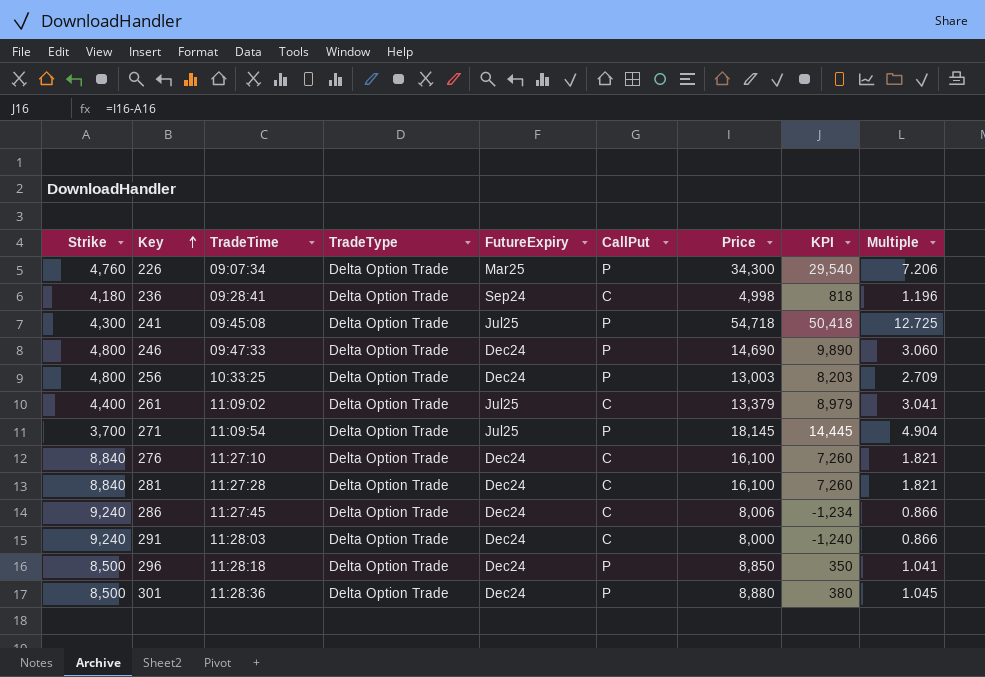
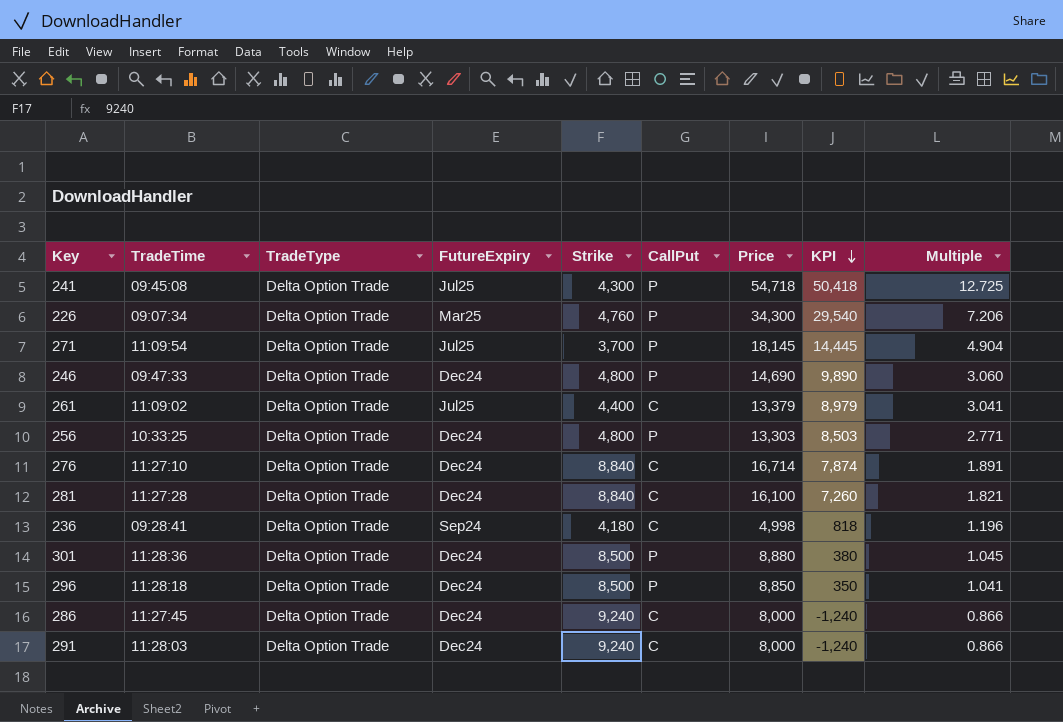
row order: Key ascending -> KPI descending
column Strike | position: 1 -> 5
256 | Price: 13,003 -> 13,303
256 | KPI: 8,203 -> 8,503
256 | Multiple: 2.709 -> 2.771
276 | Price: 16,100 -> 16,714
276 | KPI: 7,260 -> 7,874
276 | Multiple: 1.821 -> 1.891
286 | Price: 8,006 -> 8,000
286 | KPI: -1,234 -> -1,240

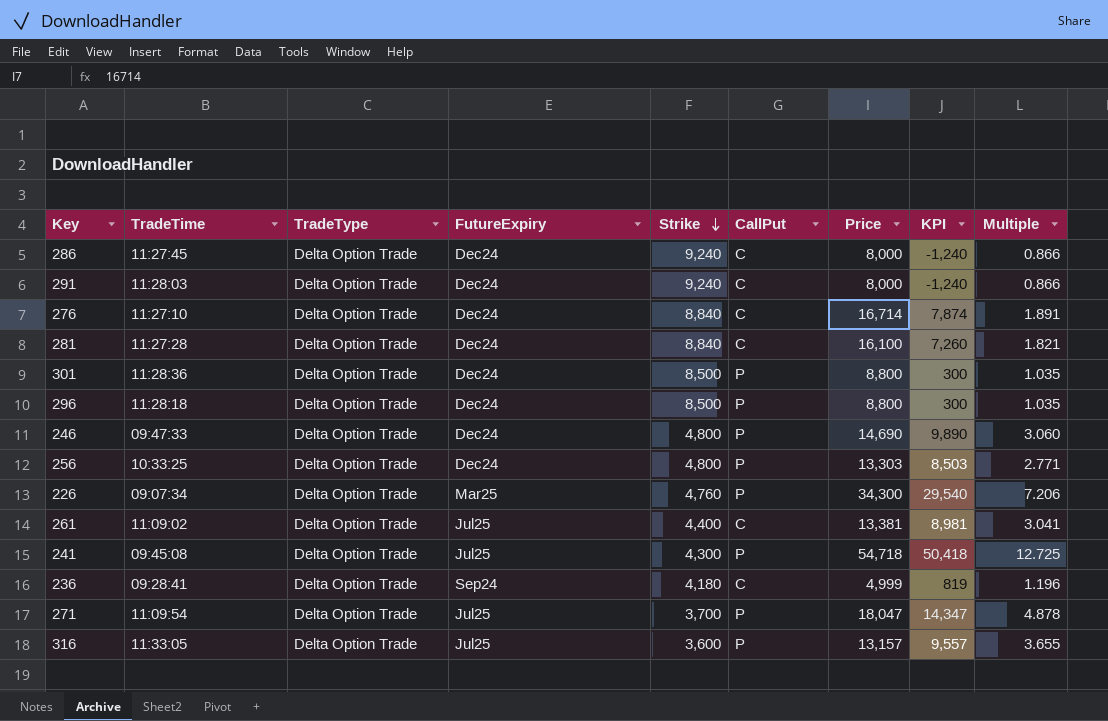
row order: KPI descending -> Strike descending
301 | Price: 8,880 -> 8,800
301 | KPI: 380 -> 300
301 | Multiple: 1.045 -> 1.035
296 | Price: 8,850 -> 8,800
296 | KPI: 350 -> 300
296 | Multiple: 1.041 -> 1.035
261 | Price: 13,379 -> 13,381
261 | KPI: 8,979 -> 8,981
236 | Price: 4,998 -> 4,999
236 | KPI: 818 -> 819
271 | Price: 18,145 -> 18,047
271 | KPI: 14,445 -> 14,347
271 | Multiple: 4.904 -> 4.878
row 316: none -> 11:33:05 | Delta Option Trade | Jul25 | 3,600 | P | 13,157 | 9,557 | 3.655

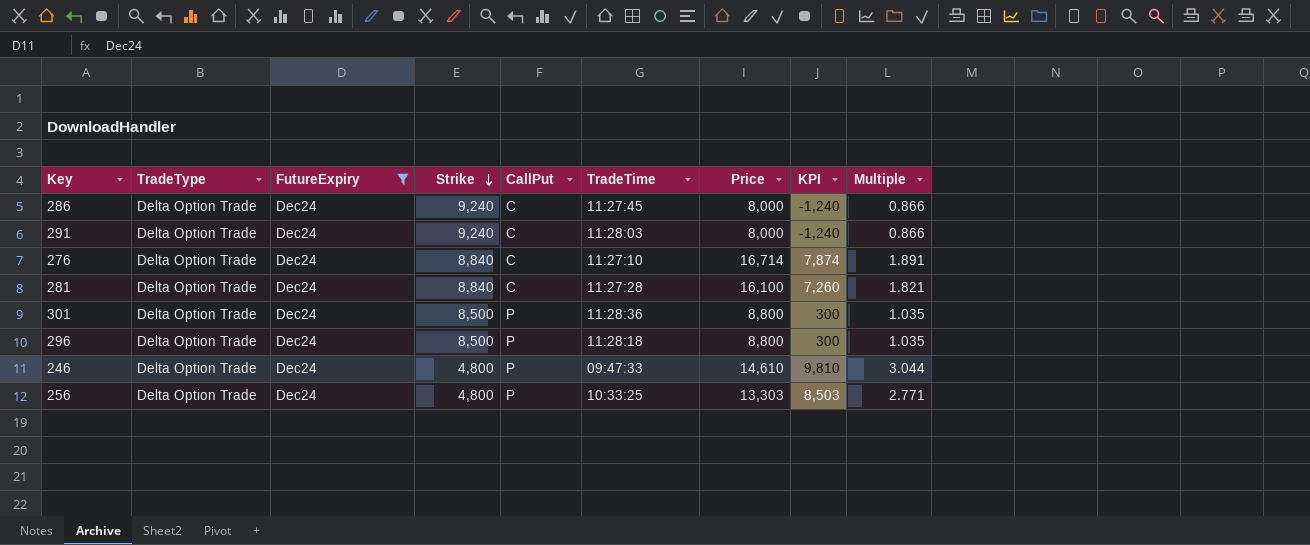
filter: none -> FutureExpiry = Dec24
column TradeTime | position: 2 -> 6
246 | Price: 14,690 -> 14,610
246 | KPI: 9,890 -> 9,810
246 | Multiple: 3.060 -> 3.044

